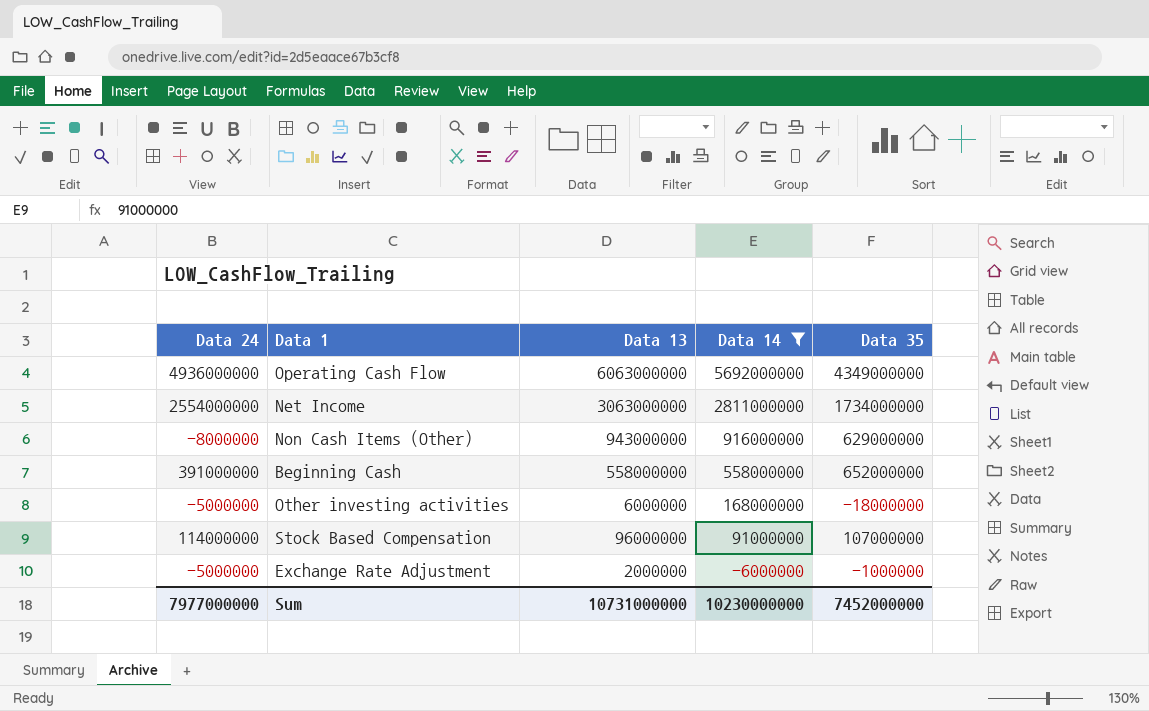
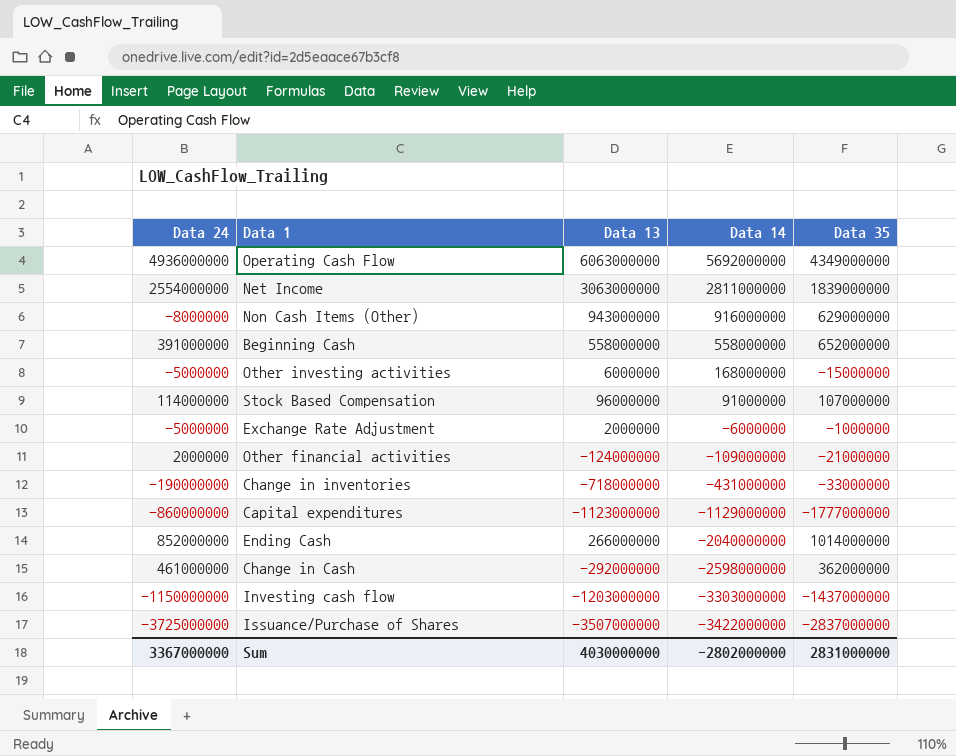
filter: Data 14 >= -6000000 -> none
Net Income | Data 35: 1734000000 -> 1839000000
Other investing activities | Data 35: -18000000 -> -15000000
Sum | Data 24: 7977000000 -> 3367000000
Sum | Data 13: 10731000000 -> 4030000000
Sum | Data 14: 10230000000 -> -2802000000
Sum | Data 35: 7452000000 -> 2831000000

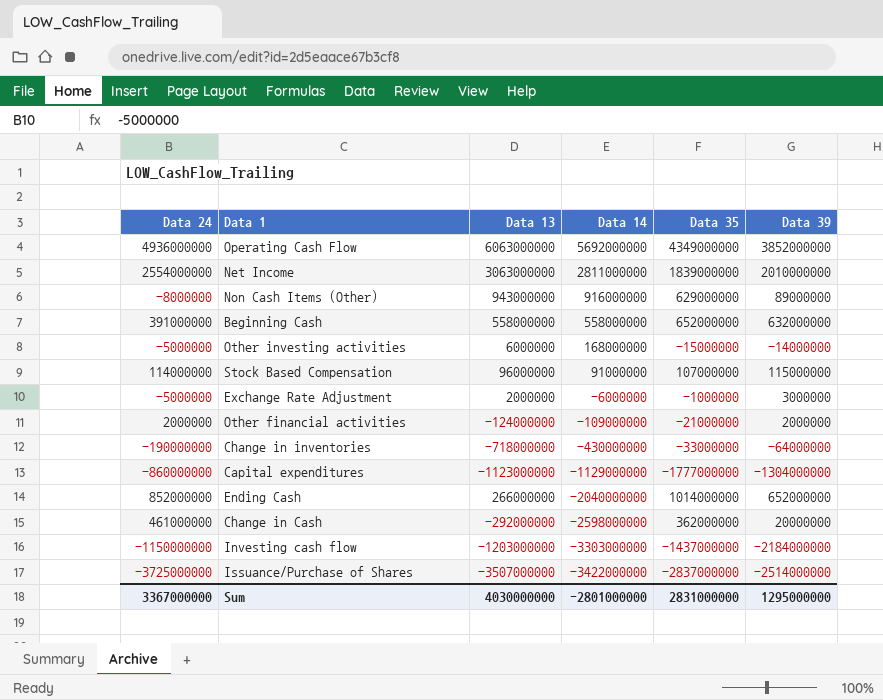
column Data 39 | position: none -> 6
Change in inventories | Data 14: -431000000 -> -430000000
Sum | Data 14: -2802000000 -> -2801000000

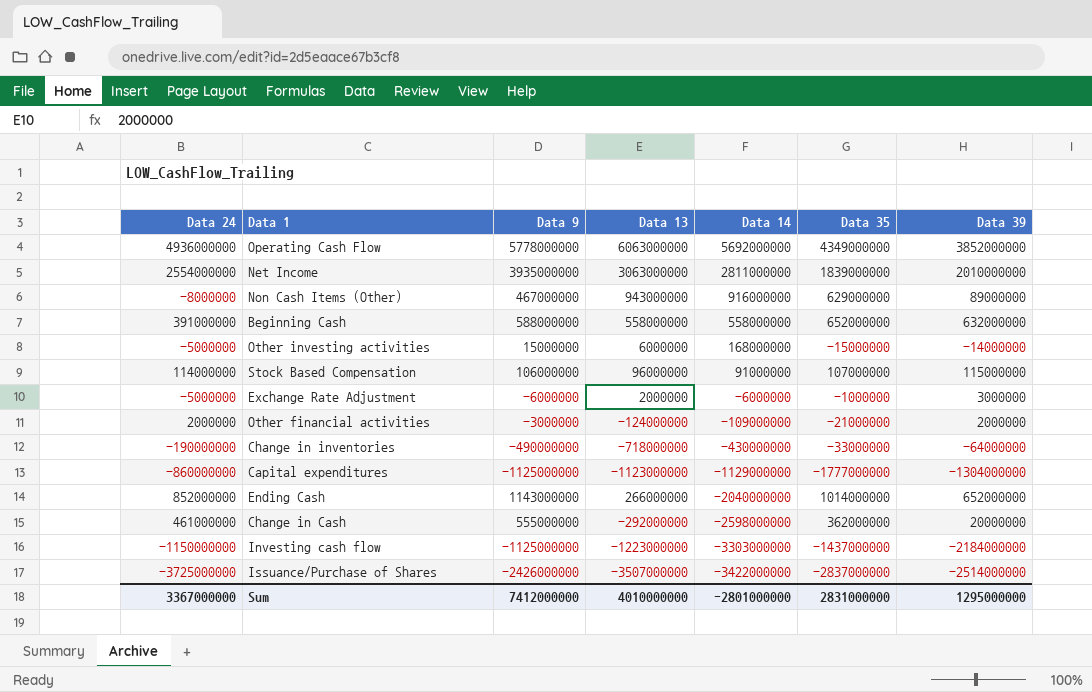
column Data 9 | position: none -> 3
Investing cash flow | Data 13: -1203000000 -> -1223000000
Sum | Data 13: 4030000000 -> 4010000000

